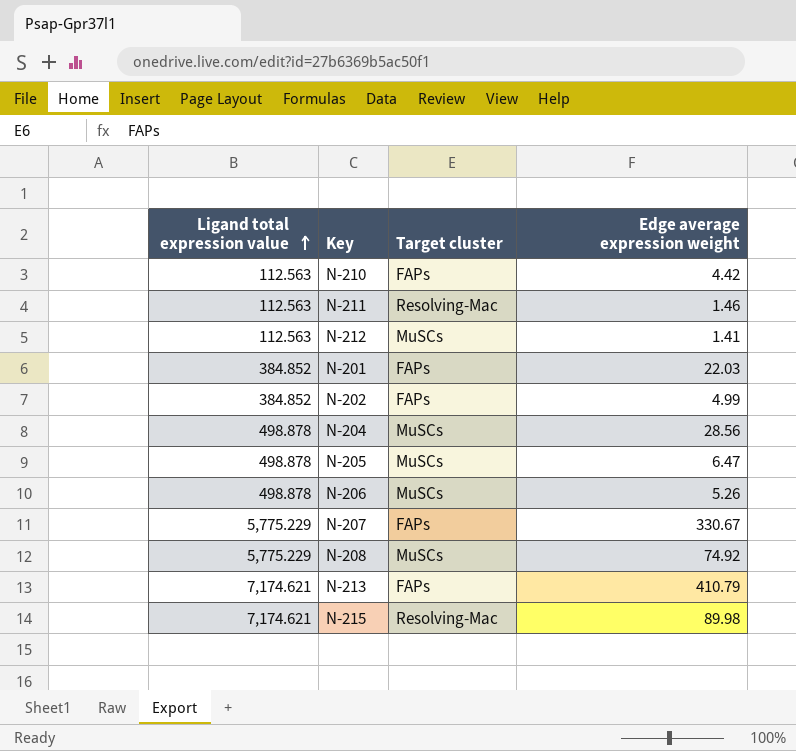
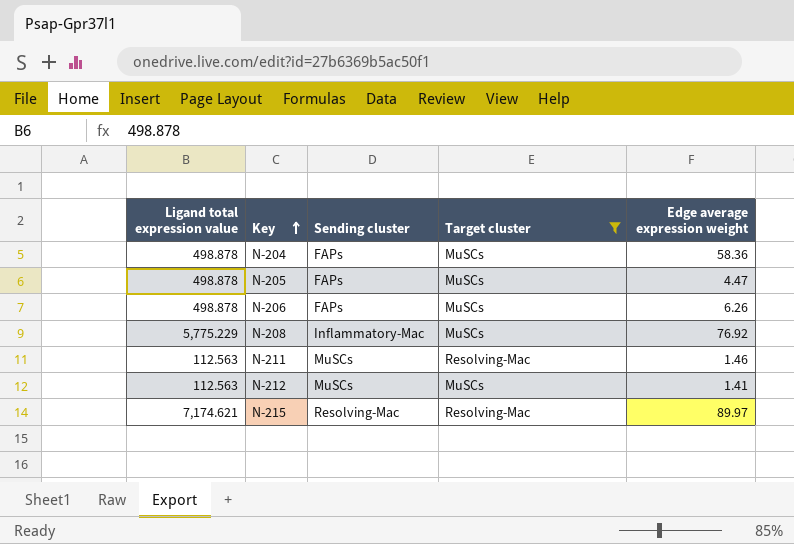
filter: none -> Target cluster != FAPs
row order: Ligand total expression value ascending -> Key ascending
column Sending cluster | position: none -> 3
N-204 | Edge average expression weight: 28.56 -> 58.36
N-205 | Edge average expression weight: 6.47 -> 4.47
N-206 | Edge average expression weight: 5.26 -> 6.26
N-208 | Edge average expression weight: 74.92 -> 76.92
N-215 | Edge average expression weight: 89.98 -> 89.97

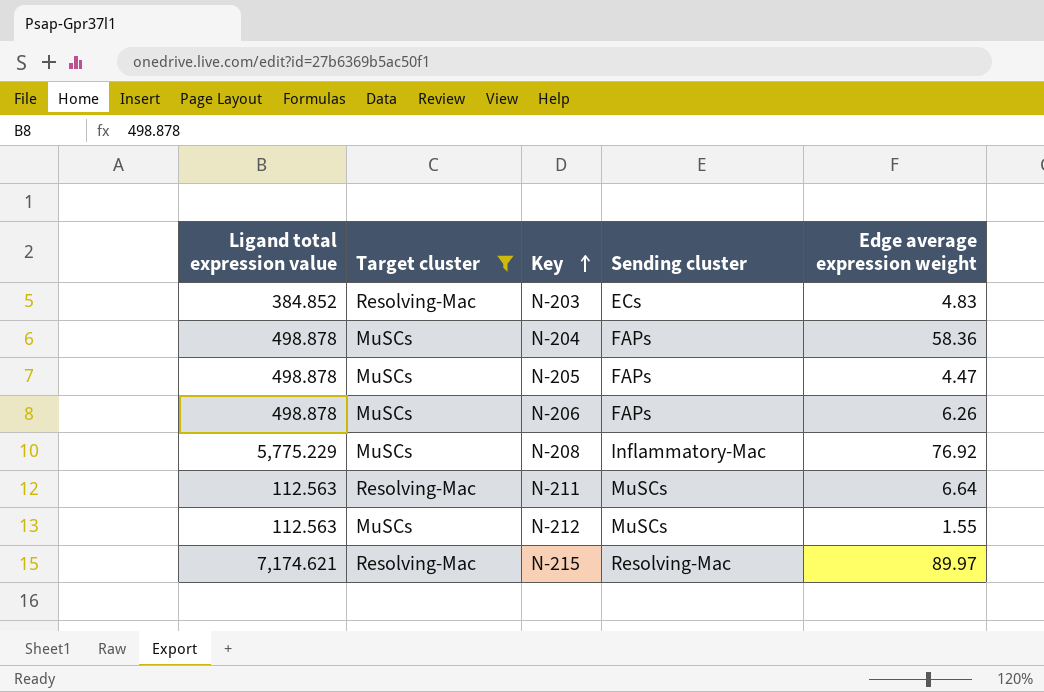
column Target cluster | position: 4 -> 2
row N-203: none -> 384.852 | Resolving-Mac | ECs | 4.83
N-211 | Edge average expression weight: 1.46 -> 6.64
N-212 | Edge average expression weight: 1.41 -> 1.55

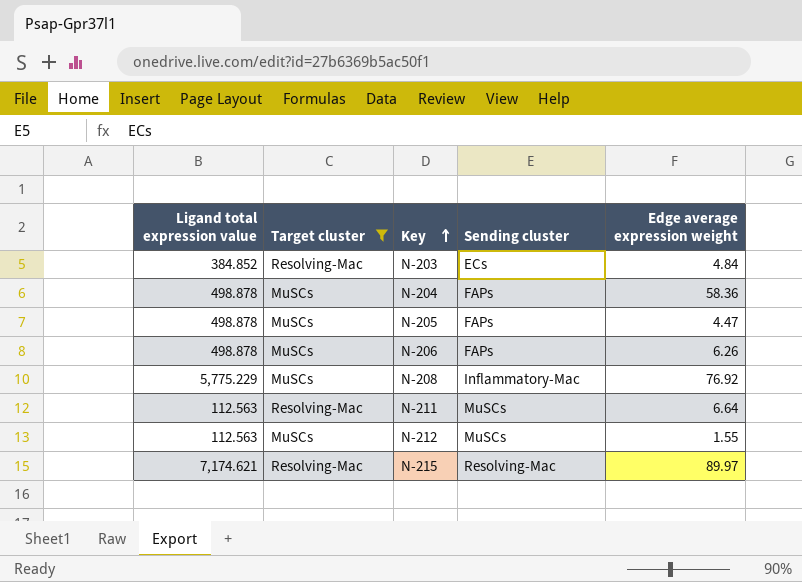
N-203 | Edge average expression weight: 4.83 -> 4.84

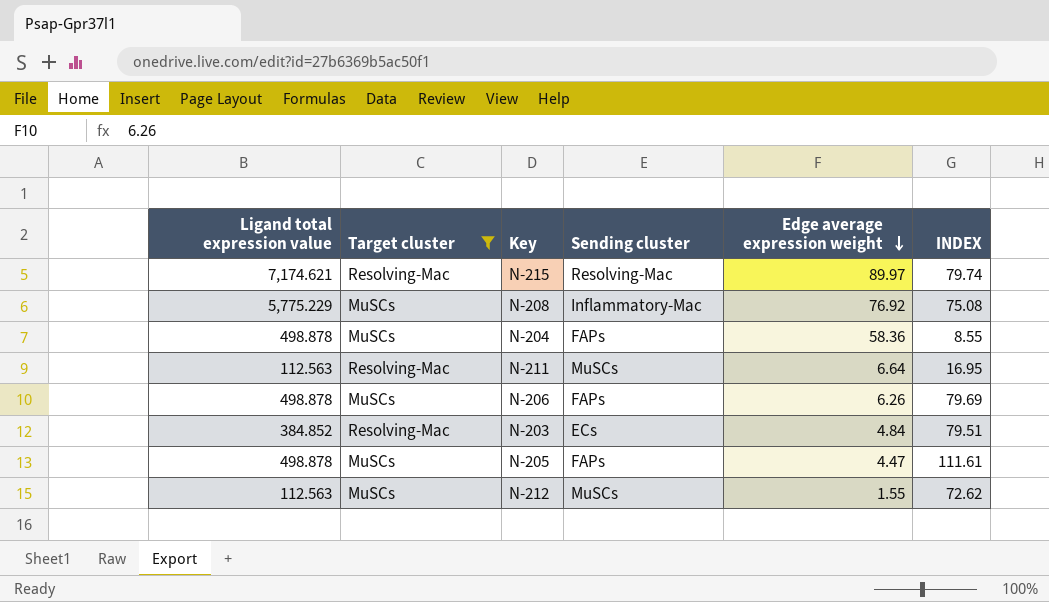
row order: Key ascending -> Edge average expression weight descending
column INDEX | formula: none -> [Ligand total expression value] / [Edge average expression weight]

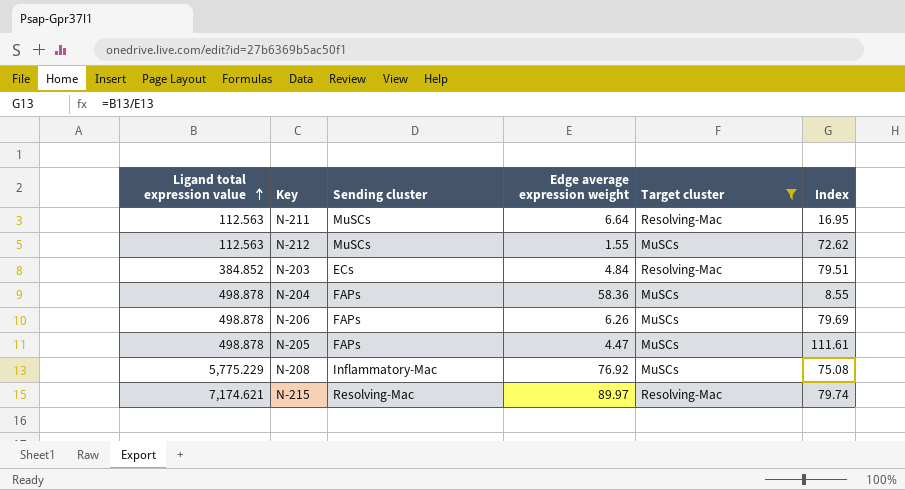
row order: Edge average expression weight descending -> Ligand total expression value ascending
column Target cluster | position: 2 -> 5
column name: INDEX -> Index

